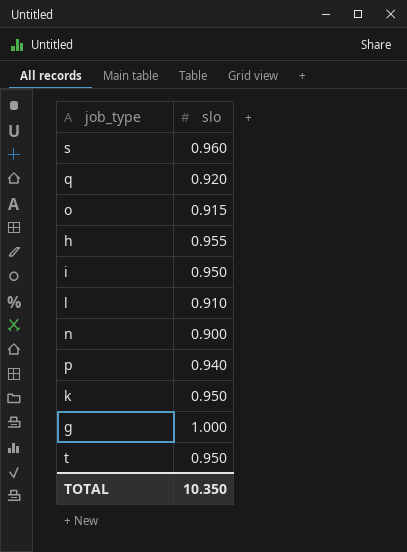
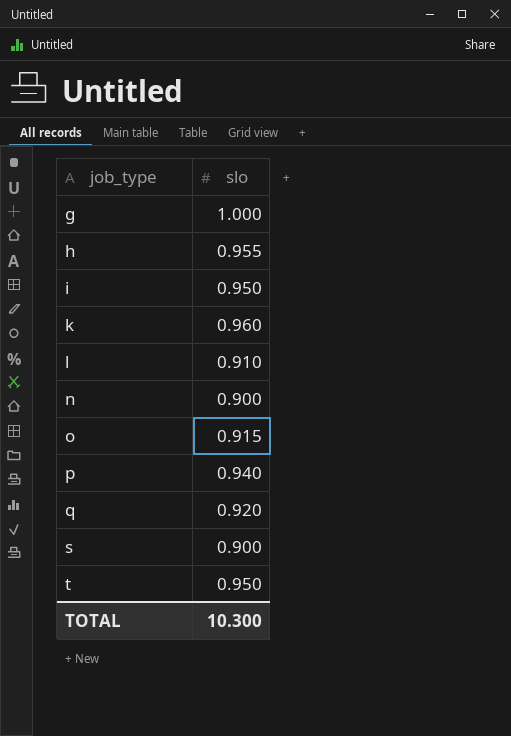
row order: none -> job_type ascending
k | slo: 0.950 -> 0.960
s | slo: 0.960 -> 0.900
TOTAL | slo: 10.350 -> 10.300

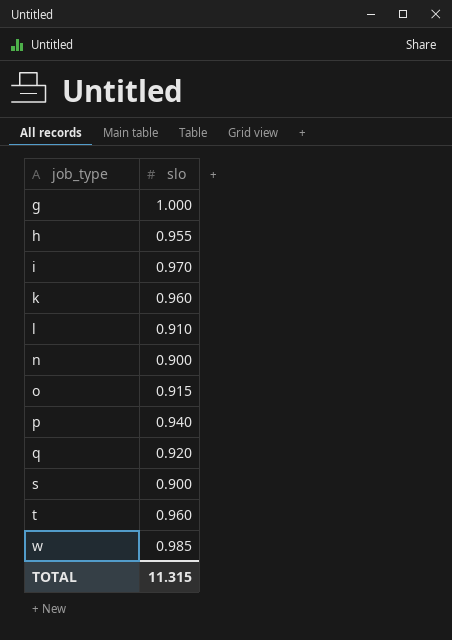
i | slo: 0.950 -> 0.970
t | slo: 0.950 -> 0.960
row w: none -> 0.985
TOTAL | slo: 10.300 -> 11.315

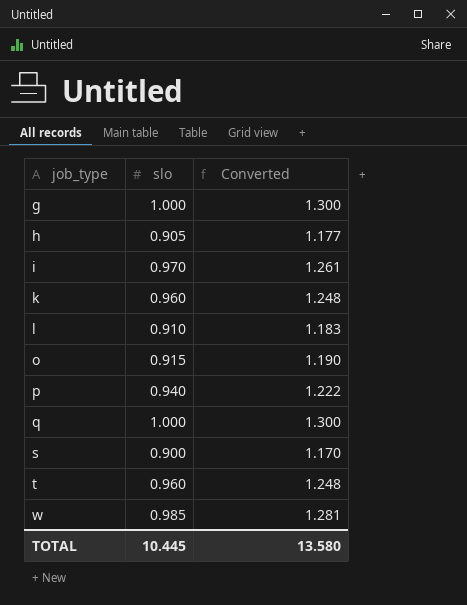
column Converted | formula: none -> [slo] * 1.3
row n: 0.900 -> none
h | slo: 0.955 -> 0.905
q | slo: 0.920 -> 1.000
TOTAL | slo: 11.315 -> 10.445

